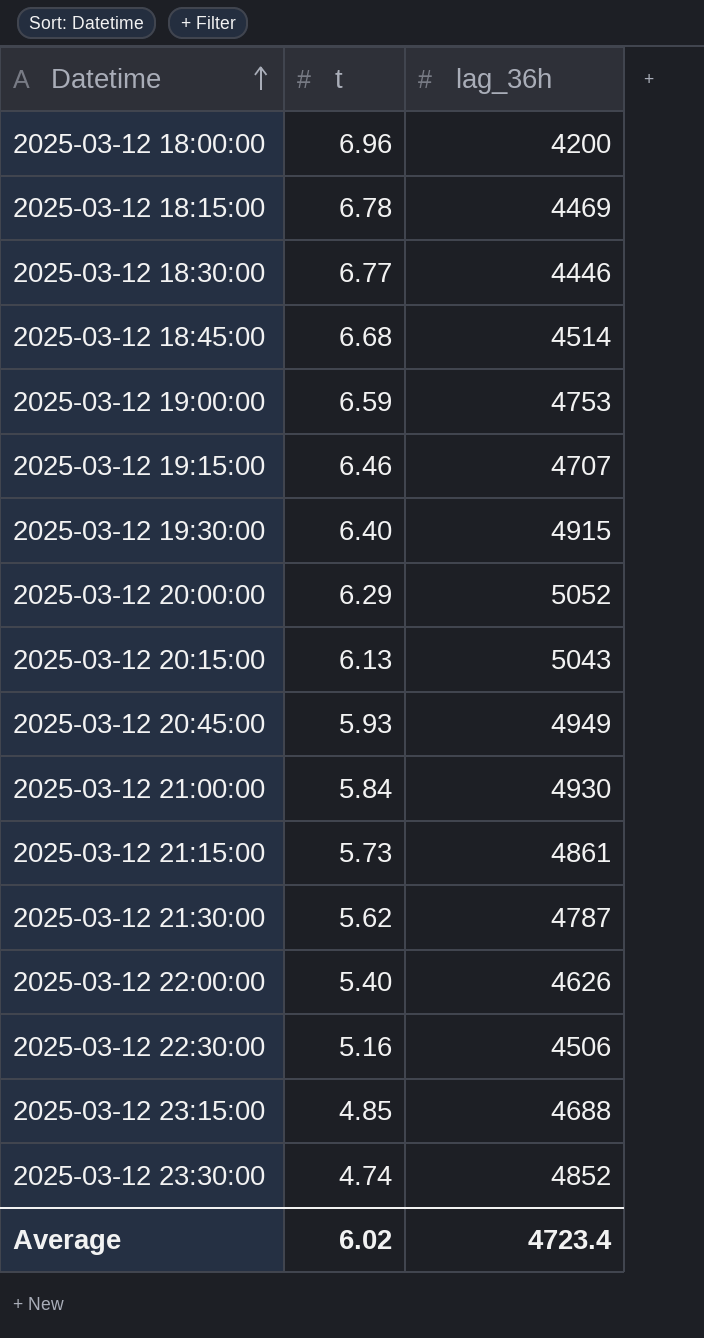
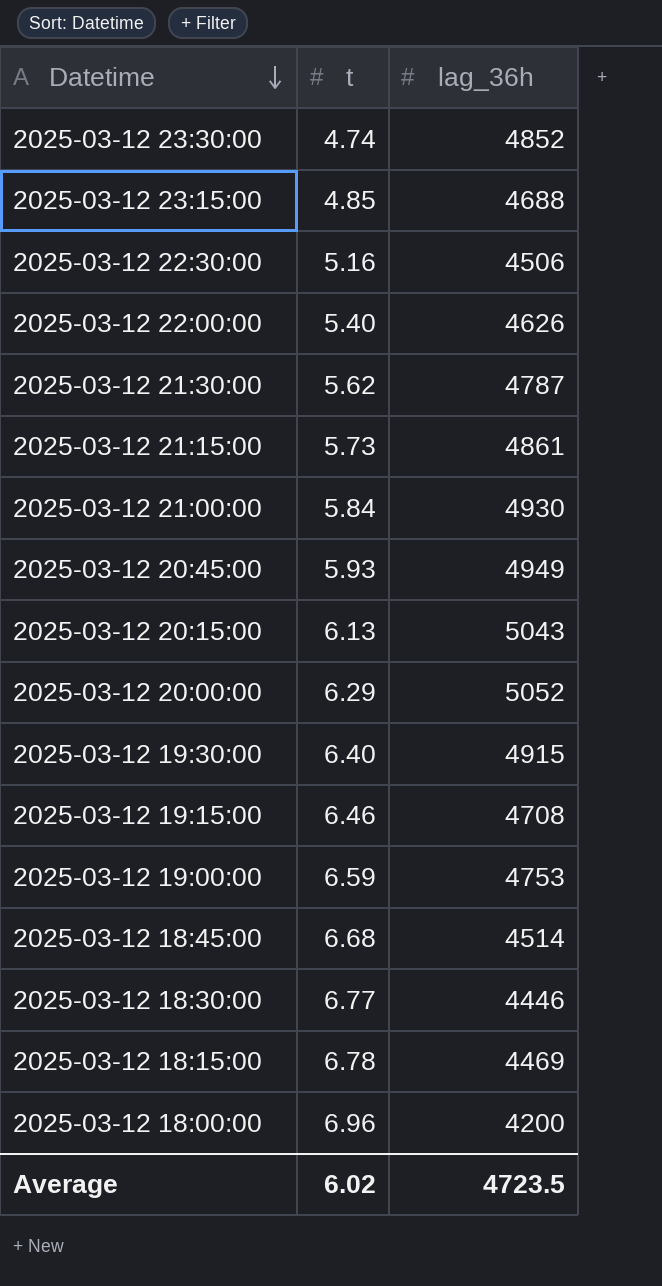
row order: Datetime ascending -> Datetime descending
2025-03-12 19:15:00 | lag_36h: 4707 -> 4708
Average | lag_36h: 4723.4 -> 4723.5

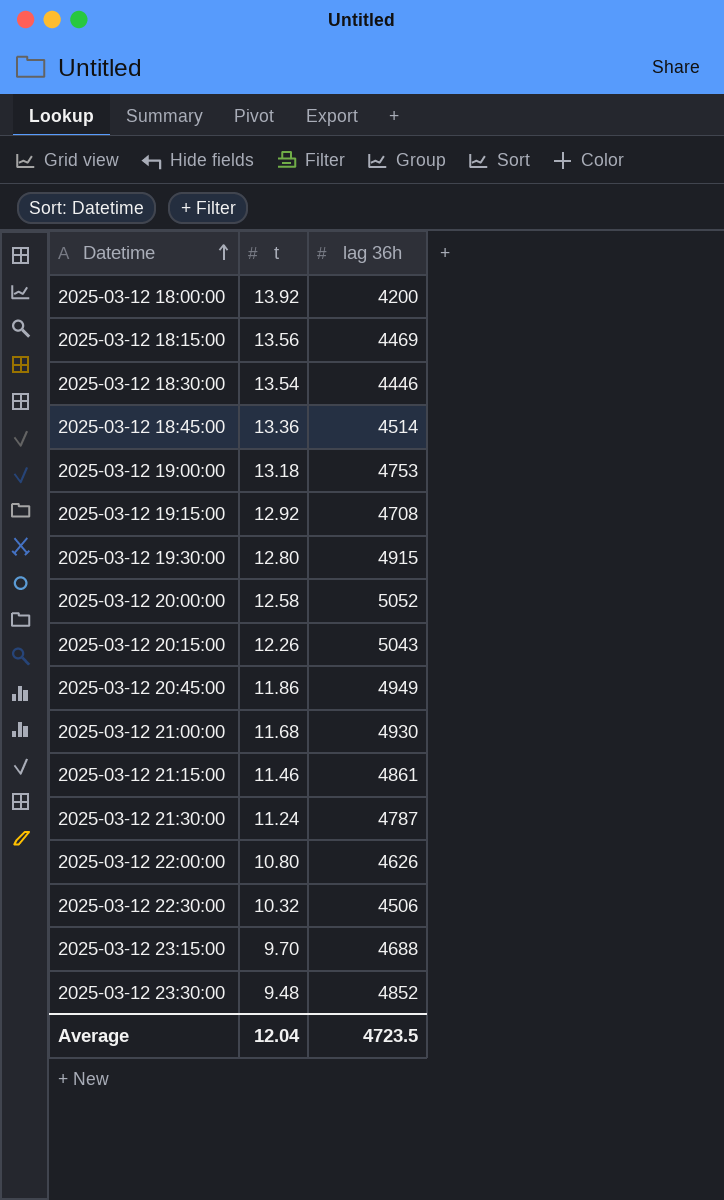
row order: Datetime descending -> Datetime ascending
column name: lag_36h -> lag 36h
2025-03-12 18:00:00 | t: 6.96 -> 13.92
2025-03-12 18:15:00 | t: 6.78 -> 13.56
2025-03-12 18:30:00 | t: 6.77 -> 13.54
2025-03-12 18:45:00 | t: 6.68 -> 13.36
2025-03-12 19:00:00 | t: 6.59 -> 13.18
2025-03-12 19:15:00 | t: 6.46 -> 12.92
2025-03-12 19:30:00 | t: 6.40 -> 12.80
2025-03-12 20:00:00 | t: 6.29 -> 12.58
2025-03-12 20:15:00 | t: 6.13 -> 12.26
2025-03-12 20:45:00 | t: 5.93 -> 11.86
2025-03-12 21:00:00 | t: 5.84 -> 11.68
2025-03-12 21:15:00 | t: 5.73 -> 11.46
2025-03-12 21:30:00 | t: 5.62 -> 11.24
2025-03-12 22:00:00 | t: 5.40 -> 10.80
2025-03-12 22:30:00 | t: 5.16 -> 10.32
2025-03-12 23:15:00 | t: 4.85 -> 9.70
2025-03-12 23:30:00 | t: 4.74 -> 9.48
Average | t: 6.02 -> 12.04

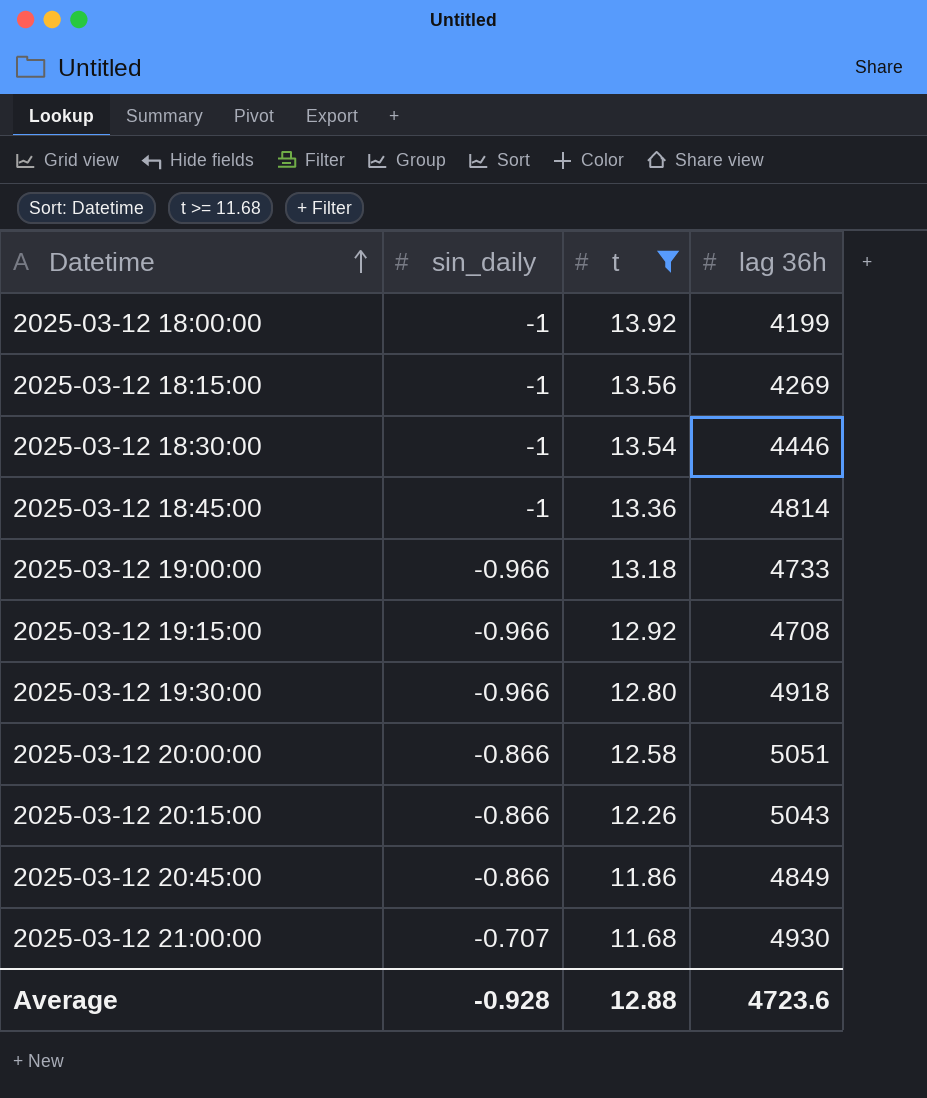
filter: none -> t >= 11.68
column sin_daily | position: none -> 2
2025-03-12 18:00:00 | lag 36h: 4200 -> 4199
2025-03-12 18:15:00 | lag 36h: 4469 -> 4269
2025-03-12 18:45:00 | lag 36h: 4514 -> 4814
2025-03-12 19:00:00 | lag 36h: 4753 -> 4733
2025-03-12 19:30:00 | lag 36h: 4915 -> 4918
2025-03-12 20:00:00 | lag 36h: 5052 -> 5051
2025-03-12 20:45:00 | lag 36h: 4949 -> 4849
Average | t: 12.04 -> 12.88
Average | lag 36h: 4723.5 -> 4723.6

